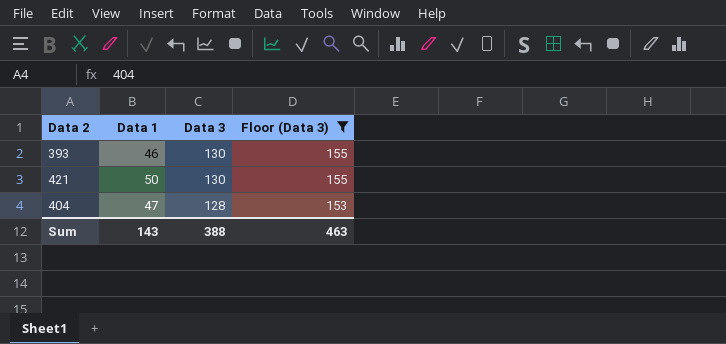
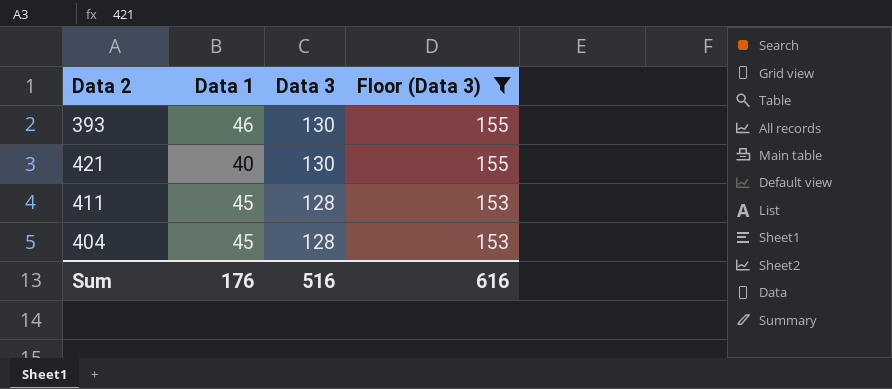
421 | Data 1: 50 -> 40
row 411: none -> 45 | 128 | 153
404 | Data 1: 47 -> 45
Sum | Data 1: 143 -> 176
Sum | Data 3: 388 -> 516
Sum | Floor (Data 3): 463 -> 616

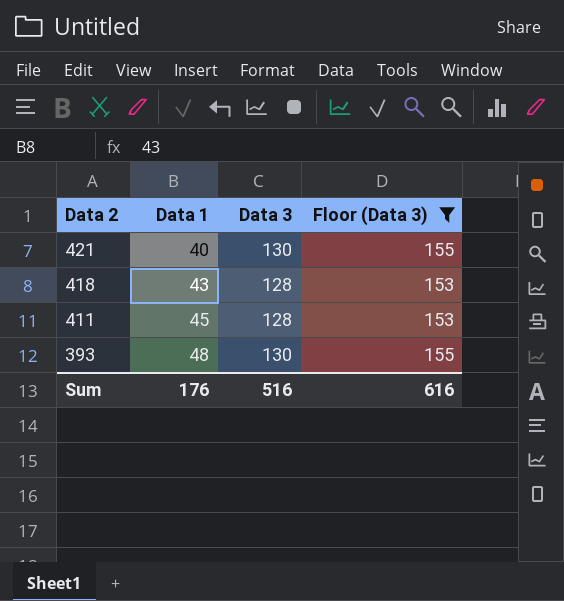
row order: Data 3 descending -> Data 2 descending
row 404: 45 | 128 | 153 -> none
row 418: none -> 43 | 128 | 153
393 | Data 1: 46 -> 48

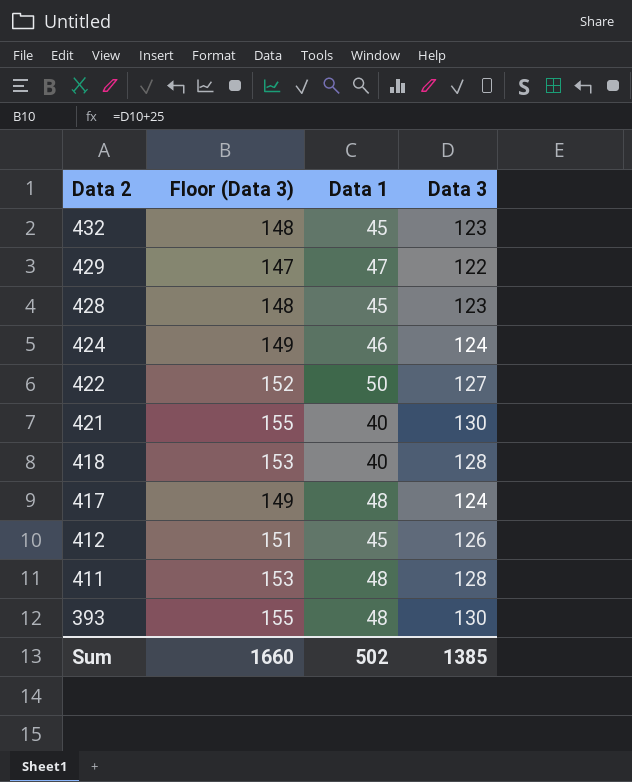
filter: Floor (Data 3) >= 153 -> none
column Floor (Data 3) | position: 4 -> 2
418 | Data 1: 43 -> 40
411 | Data 1: 45 -> 48
Sum | Floor (Data 3): 616 -> 1660
Sum | Data 1: 176 -> 502
Sum | Data 3: 516 -> 1385

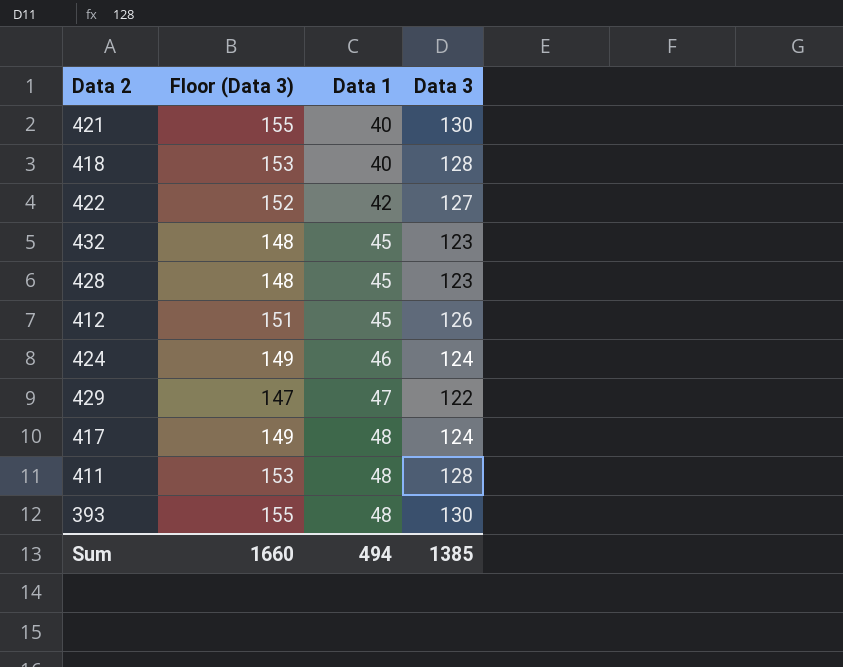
row order: Data 2 descending -> Data 1 ascending
422 | Data 1: 50 -> 42
Sum | Data 1: 502 -> 494

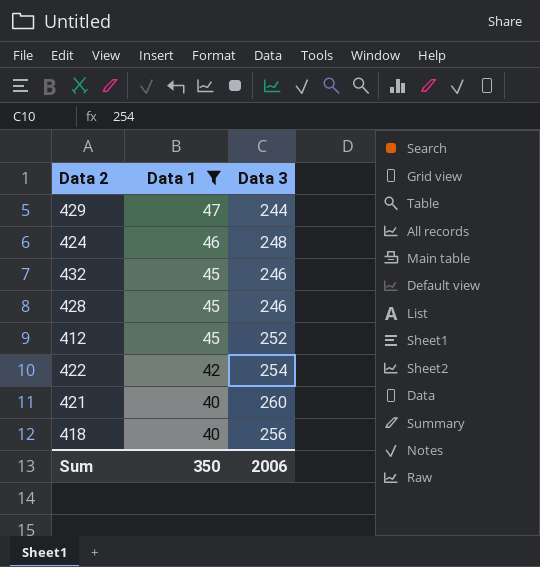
filter: none -> Data 1 != 48
row order: Data 1 ascending -> Data 1 descending
column Floor (Data 3) | formula: [Data 3] + 25 -> none
429 | Data 3: 122 -> 244
424 | Data 3: 124 -> 248
432 | Data 3: 123 -> 246
428 | Data 3: 123 -> 246
412 | Data 3: 126 -> 252
422 | Data 3: 127 -> 254
421 | Data 3: 130 -> 260
418 | Data 3: 128 -> 256
Sum | Data 1: 494 -> 350
Sum | Data 3: 1385 -> 2006

